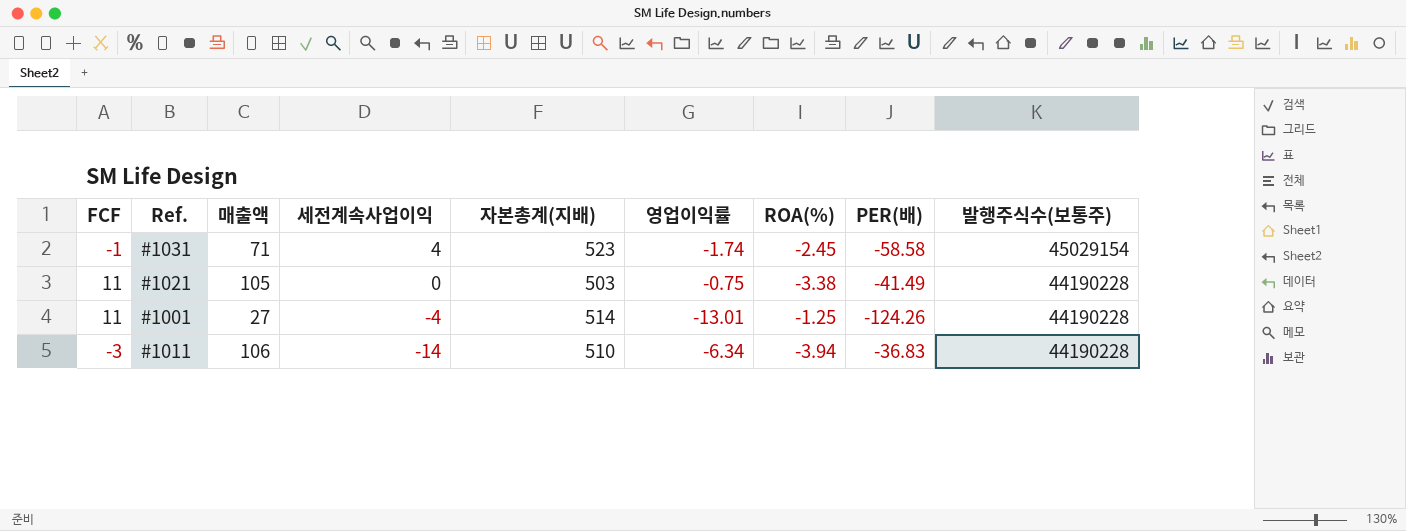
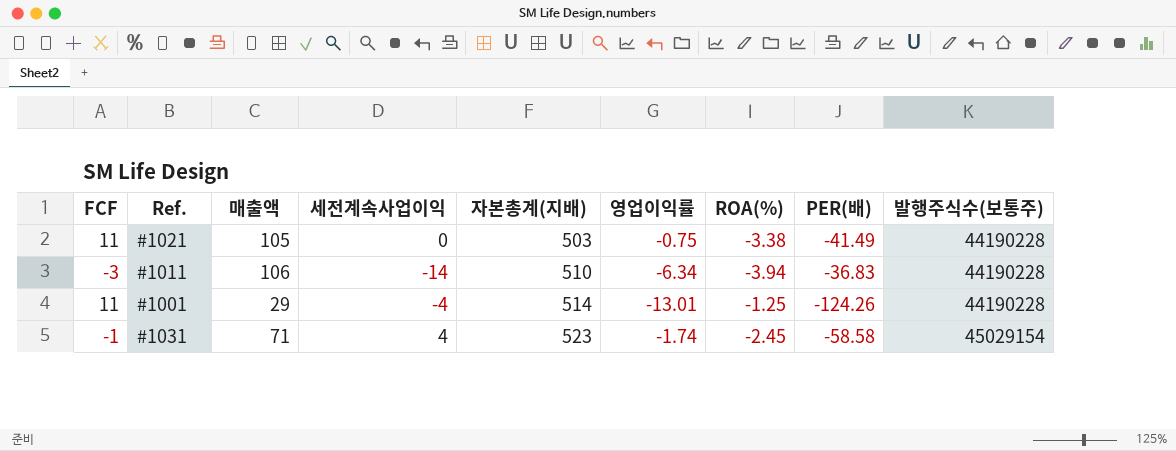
row order: 세전계속사업이익 descending -> 자본총계(지배) ascending
#1001 | 매출액: 27 -> 29

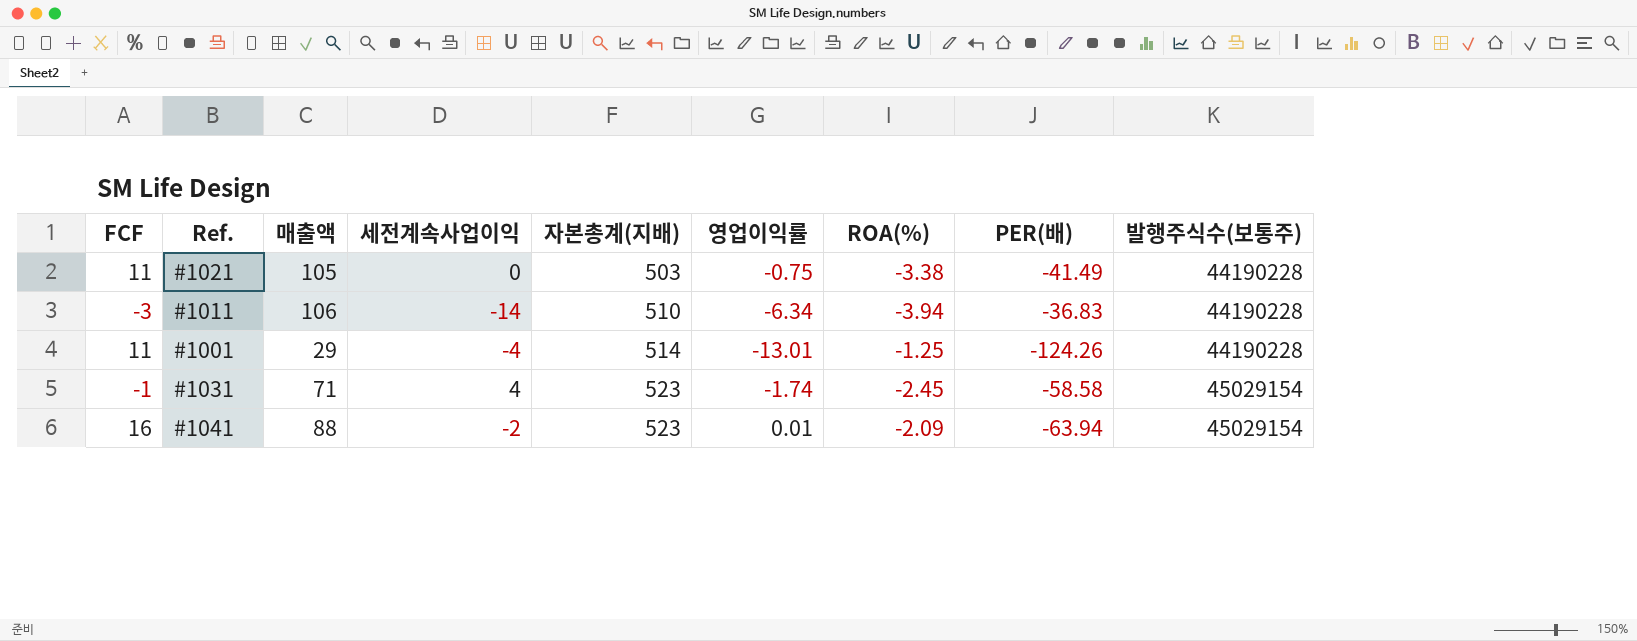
row #1041: none -> 16 | 88 | -2 | 523 | 0.01 | -2.09 | -63.94 | 45029154

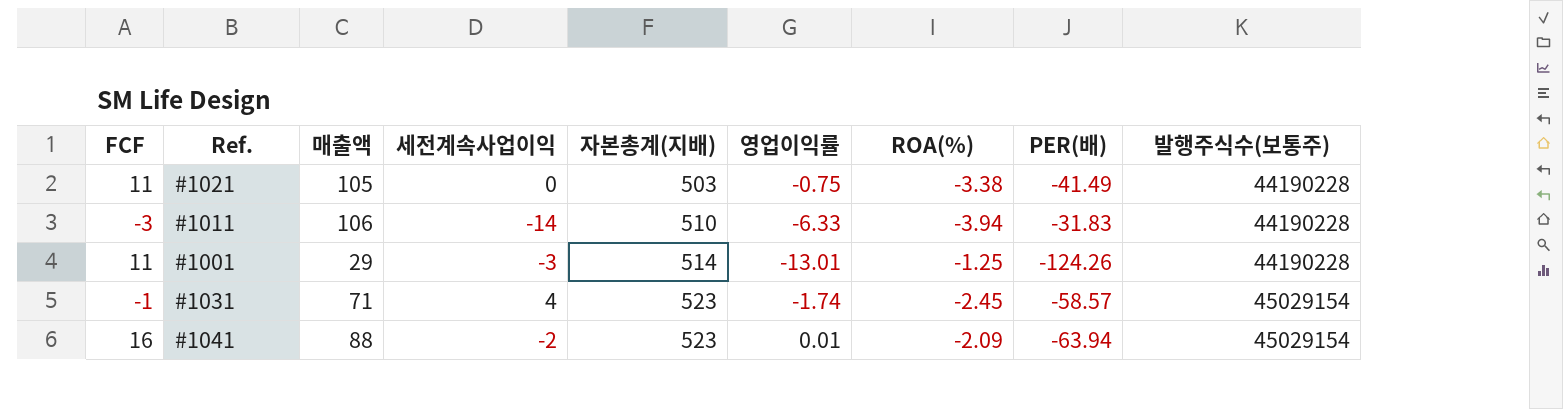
#1011 | 영업이익률: -6.34 -> -6.33
#1011 | PER(배): -36.83 -> -31.83
#1001 | 세전계속사업이익: -4 -> -3
#1031 | PER(배): -58.58 -> -58.57

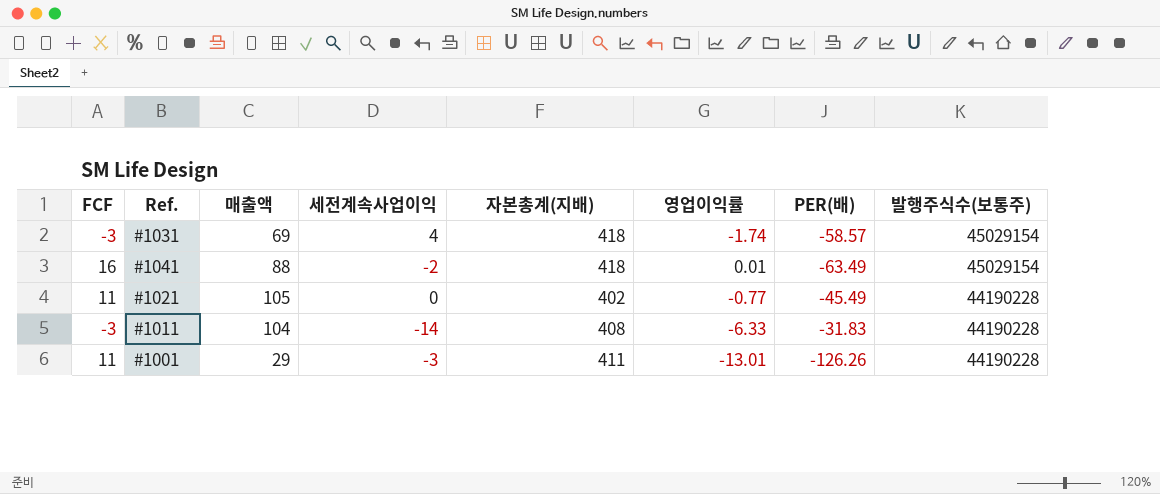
row order: 자본총계(지배) ascending -> 발행주식수(보통주) descending
column ROA(%) | position: 7 -> none
#1031 | FCF: -1 -> -3
#1031 | 매출액: 71 -> 69
#1031 | 자본총계(지배): 523 -> 418
#1041 | 자본총계(지배): 523 -> 418
#1041 | PER(배): -63.94 -> -63.49
#1021 | 자본총계(지배): 503 -> 402
#1021 | 영업이익률: -0.75 -> -0.77
#1021 | PER(배): -41.49 -> -45.49
#1011 | 매출액: 106 -> 104
#1011 | 자본총계(지배): 510 -> 408
#1001 | 자본총계(지배): 514 -> 411
#1001 | PER(배): -124.26 -> -126.26

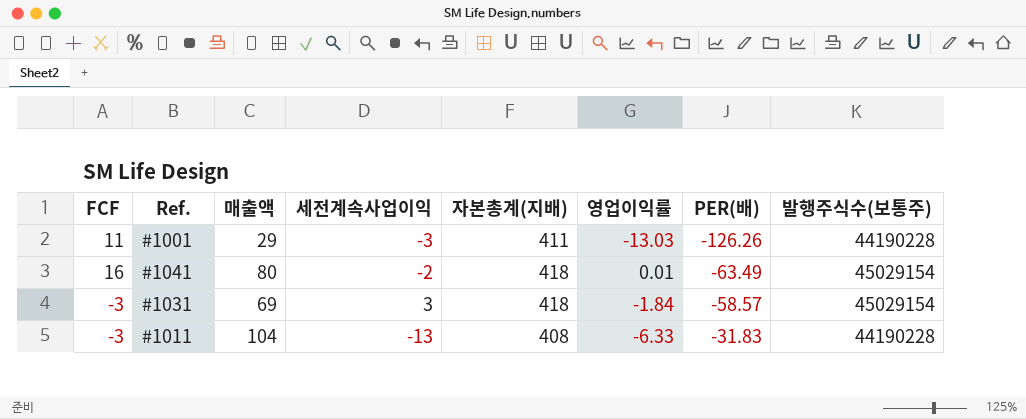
row order: 발행주식수(보통주) descending -> PER(배) ascending
row #1021: 11 | 105 | 0 | 402 | -0.77 | -45.49 | 44190228 -> none
#1001 | 영업이익률: -13.01 -> -13.03
#1041 | 매출액: 88 -> 80
#1031 | 세전계속사업이익: 4 -> 3
#1031 | 영업이익률: -1.74 -> -1.84
#1011 | 세전계속사업이익: -14 -> -13

